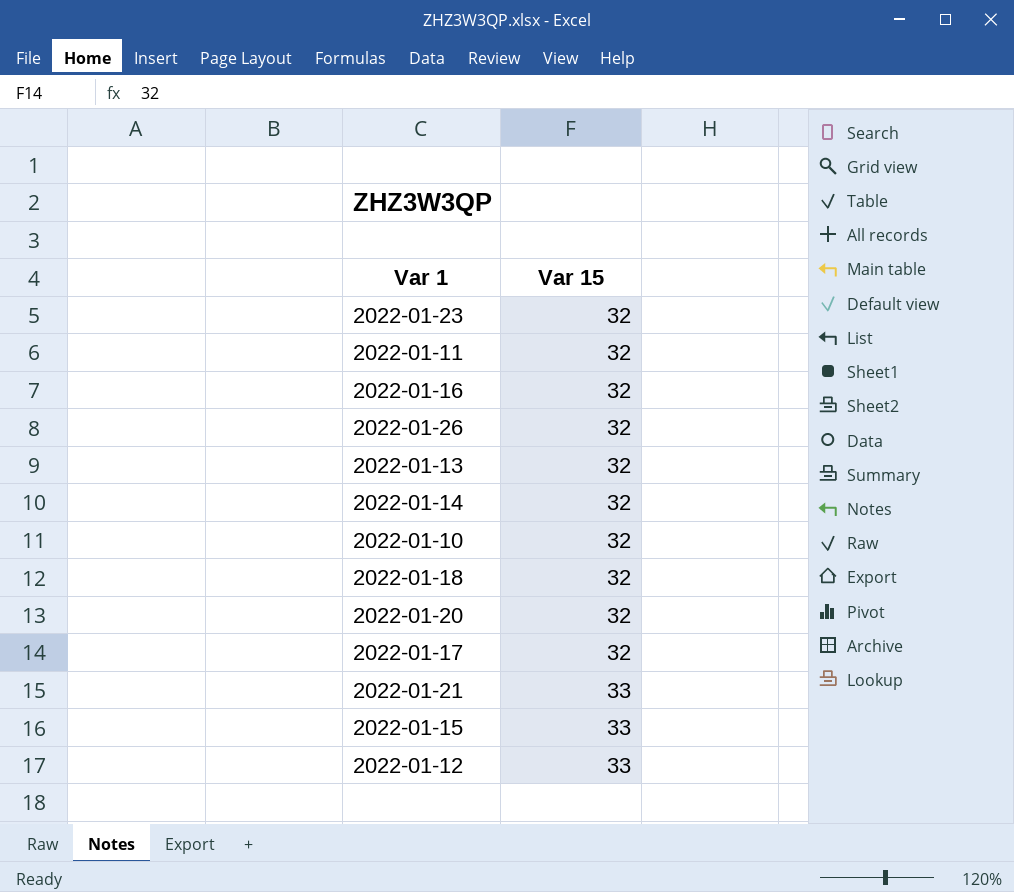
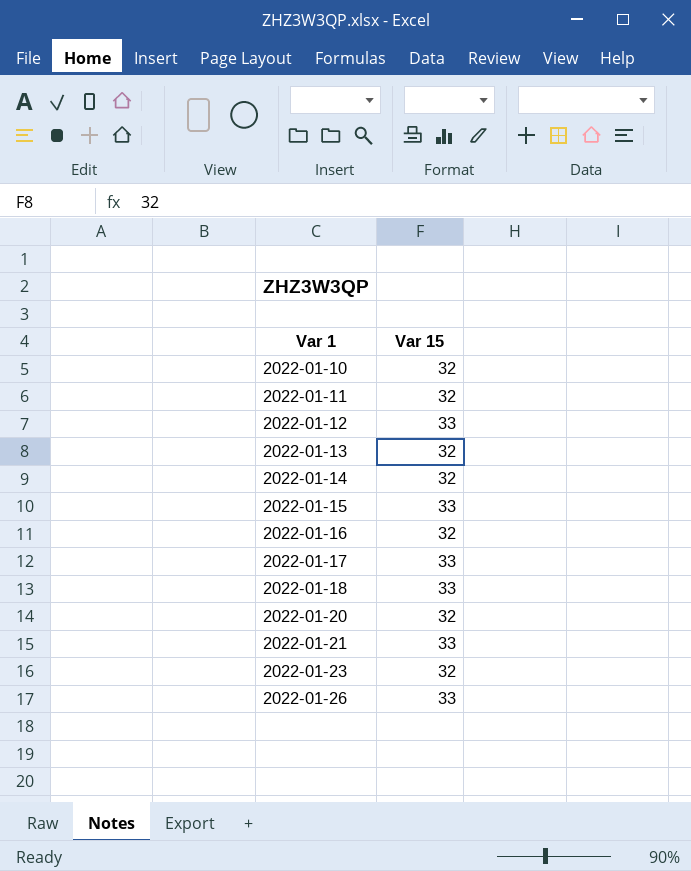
row order: Var 15 ascending -> Var 1 ascending
2022-01-17 | Var 15: 32 -> 33
2022-01-18 | Var 15: 32 -> 33
2022-01-26 | Var 15: 32 -> 33

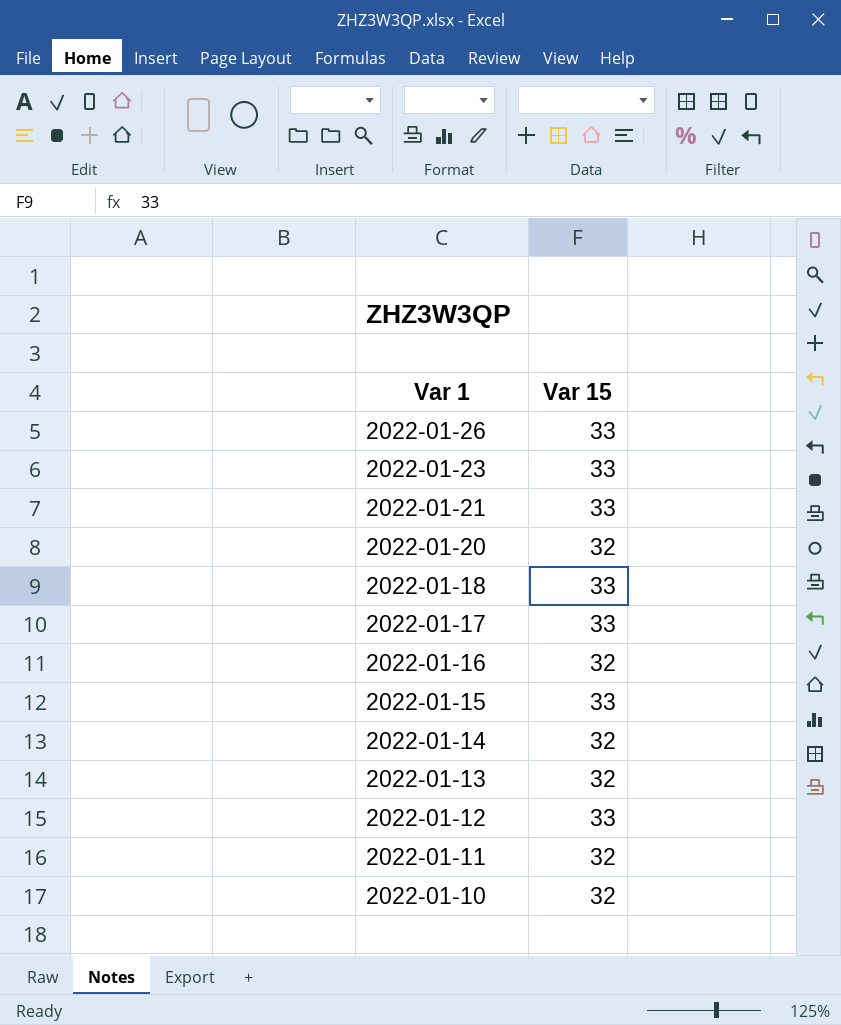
row order: Var 1 ascending -> Var 1 descending
2022-01-23 | Var 15: 32 -> 33

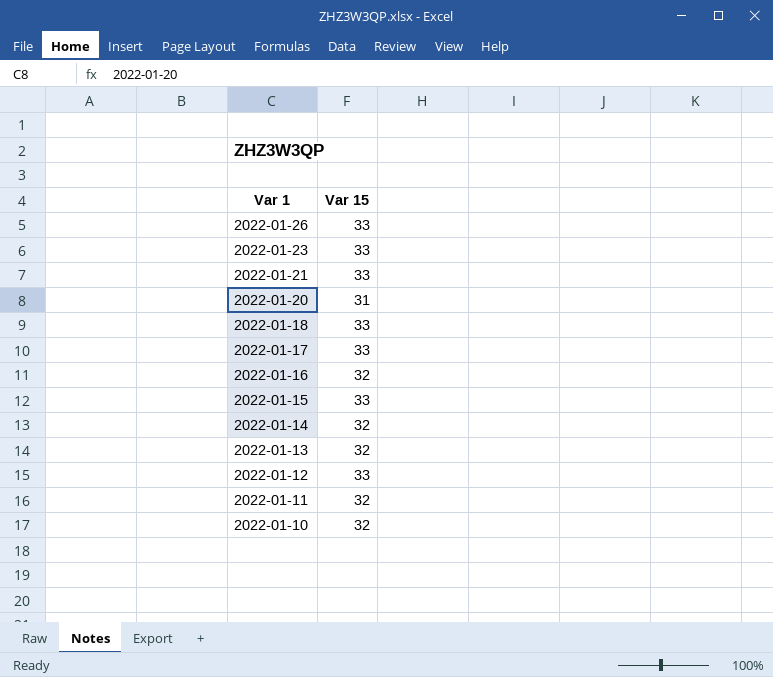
2022-01-20 | Var 15: 32 -> 31

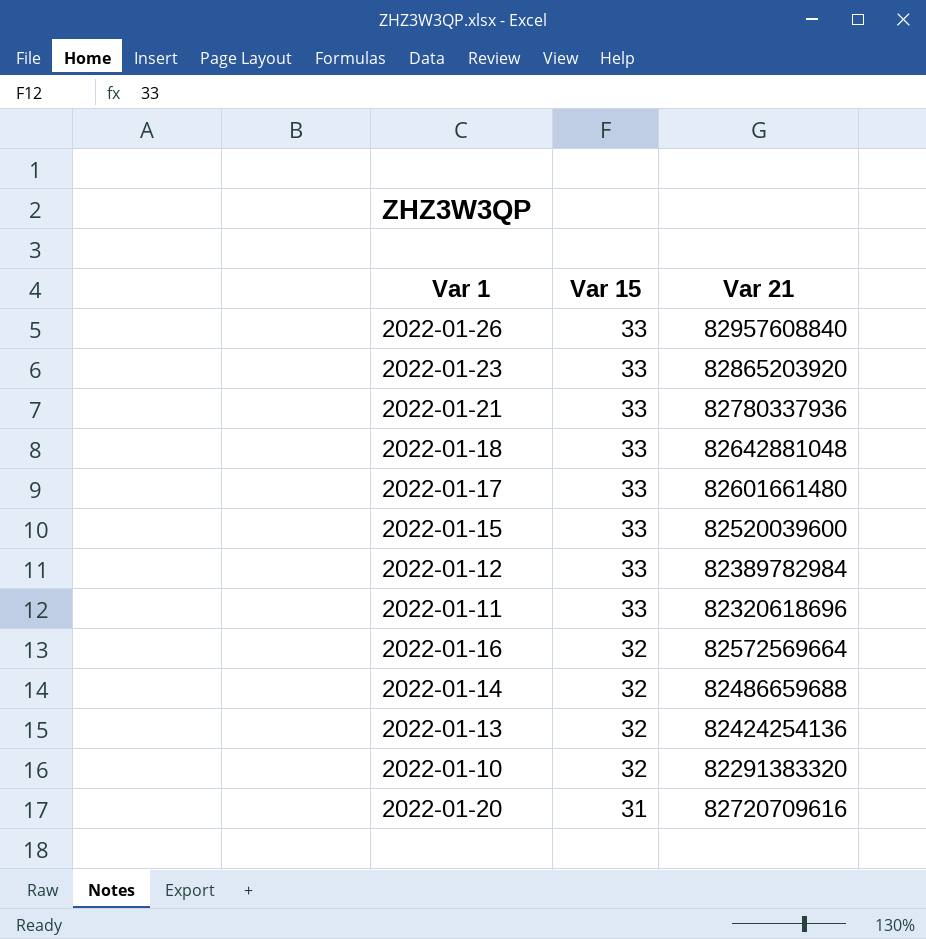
row order: Var 1 descending -> Var 15 descending
column Var 21 | position: none -> 3
2022-01-11 | Var 15: 32 -> 33

